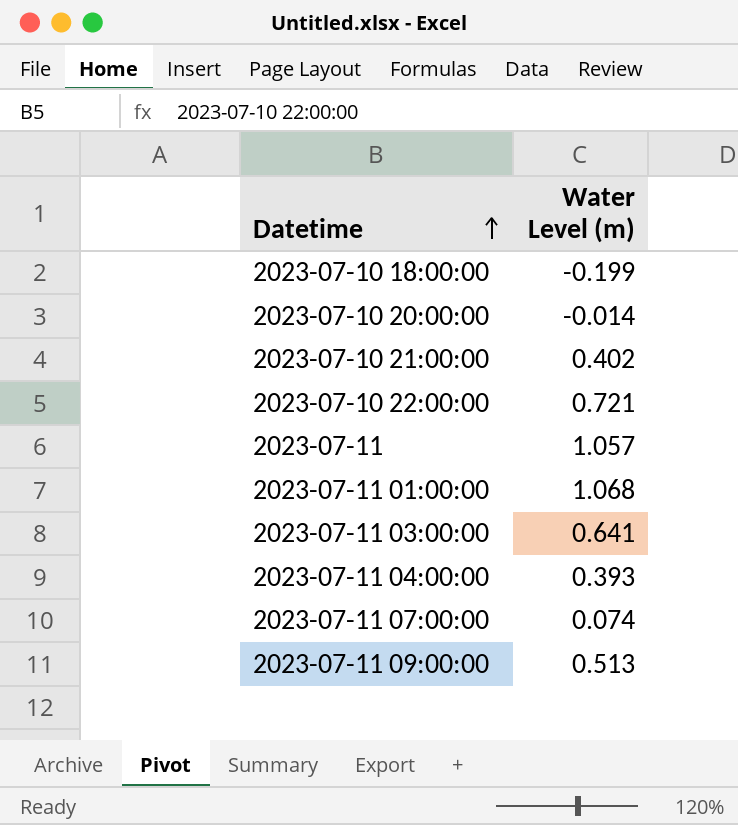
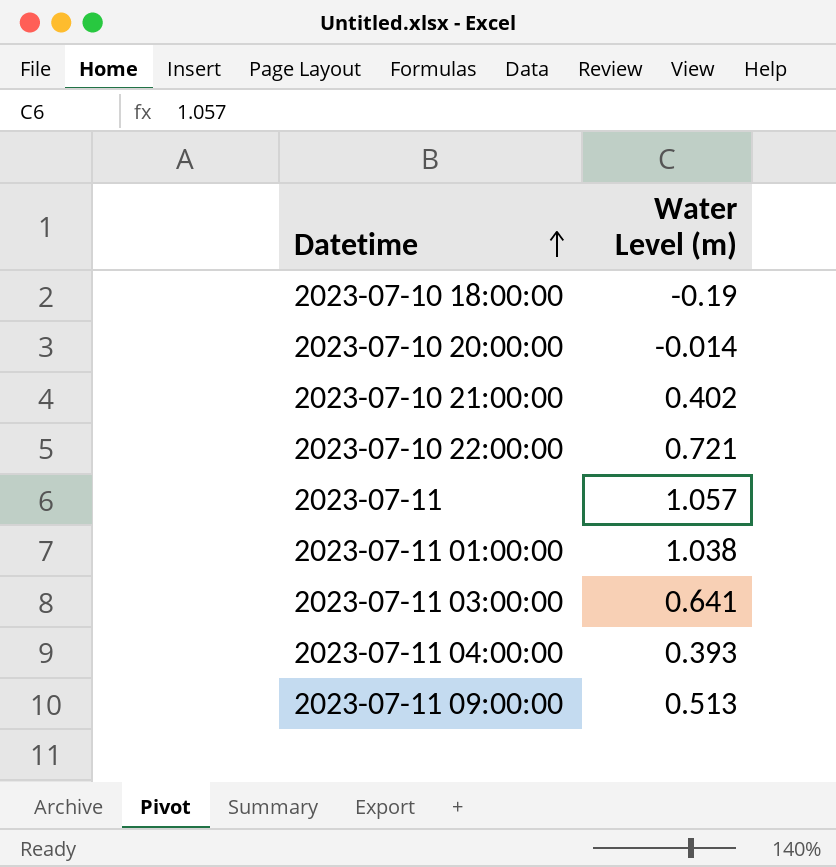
row 2023-07-11 07:00:00: 0.074 -> none
2023-07-10 18:00:00 | Water Level (m): -0.199 -> -0.19
2023-07-11 01:00:00 | Water Level (m): 1.068 -> 1.038

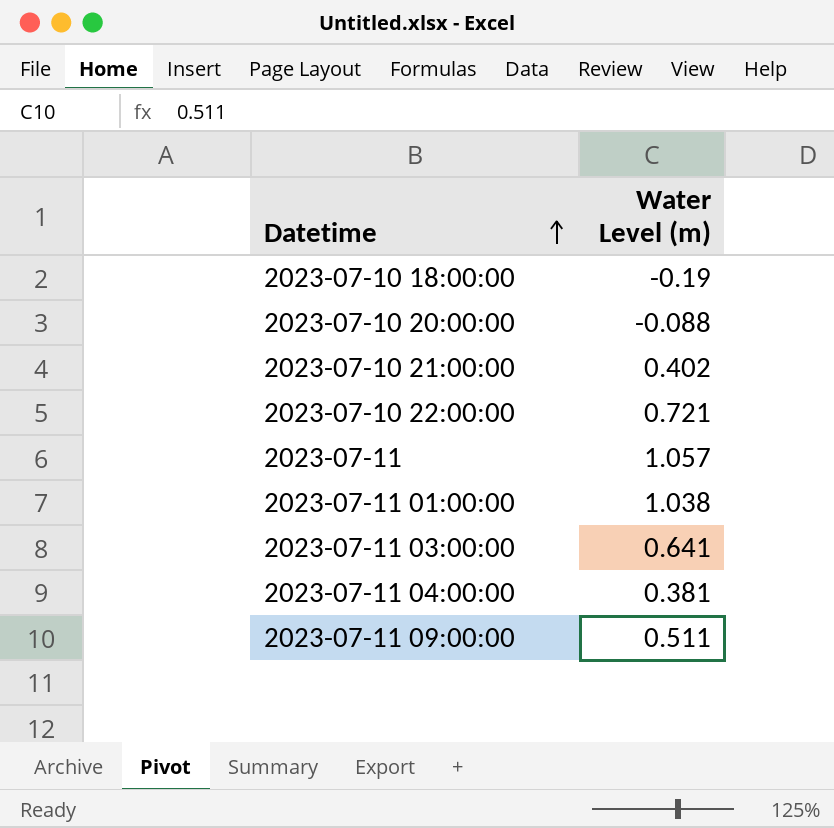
2023-07-10 20:00:00 | Water Level (m): -0.014 -> -0.088
2023-07-11 04:00:00 | Water Level (m): 0.393 -> 0.381
2023-07-11 09:00:00 | Water Level (m): 0.513 -> 0.511

